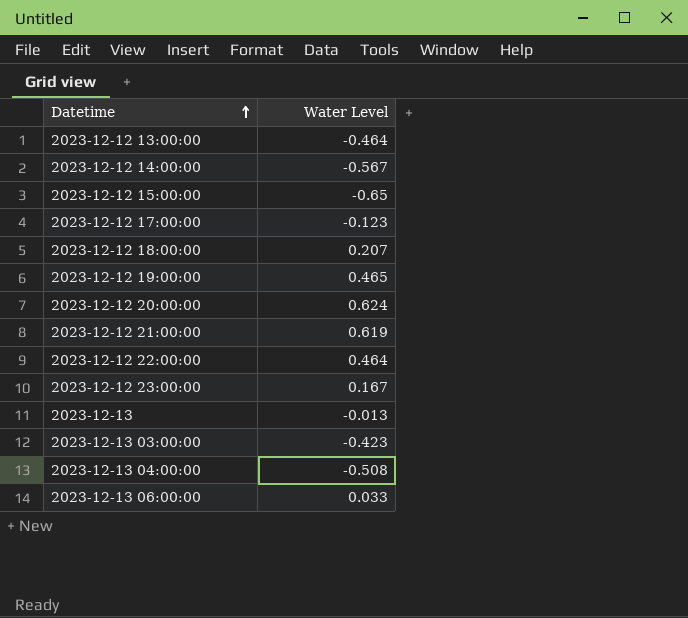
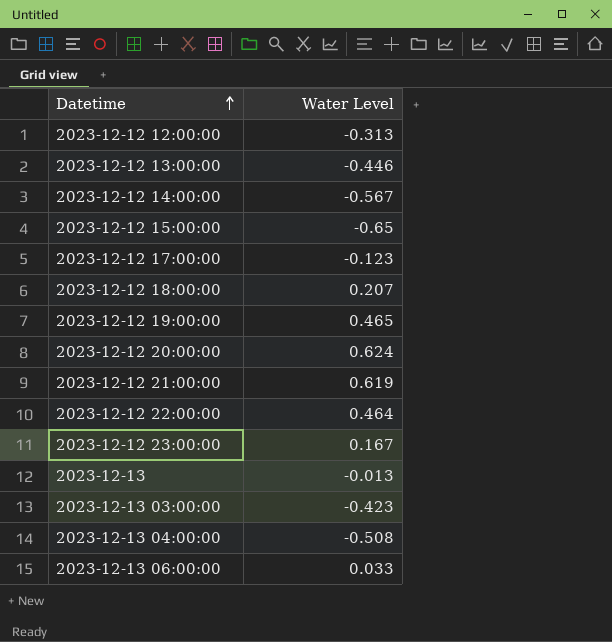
row 2023-12-12 12:00:00: none -> -0.313
2023-12-12 13:00:00 | Water Level: -0.464 -> -0.446

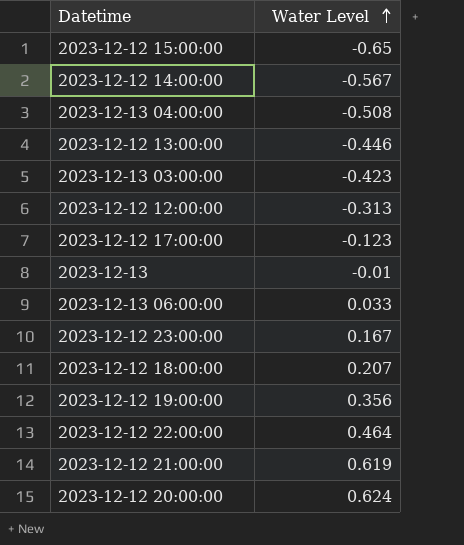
row order: Datetime ascending -> Water Level ascending
2023-12-13 | Water Level: -0.013 -> -0.01
2023-12-12 19:00:00 | Water Level: 0.465 -> 0.356

